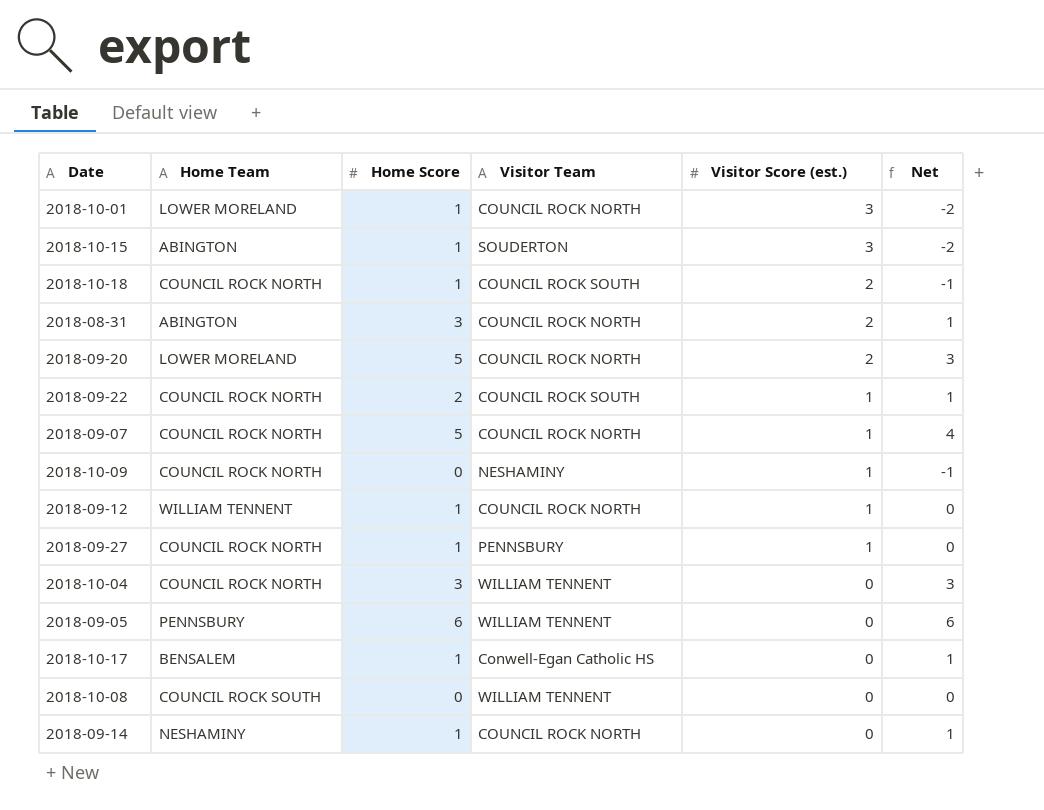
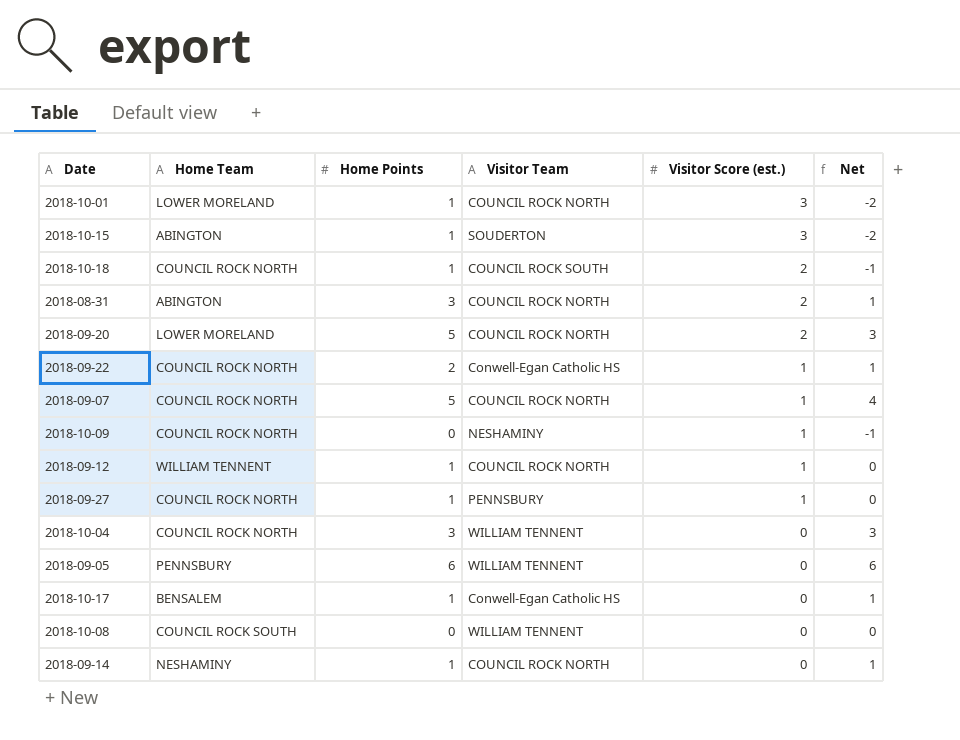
column name: Home Score -> Home Points
2018-09-22 | Visitor Team: COUNCIL ROCK SOUTH -> Conwell-Egan Catholic HS

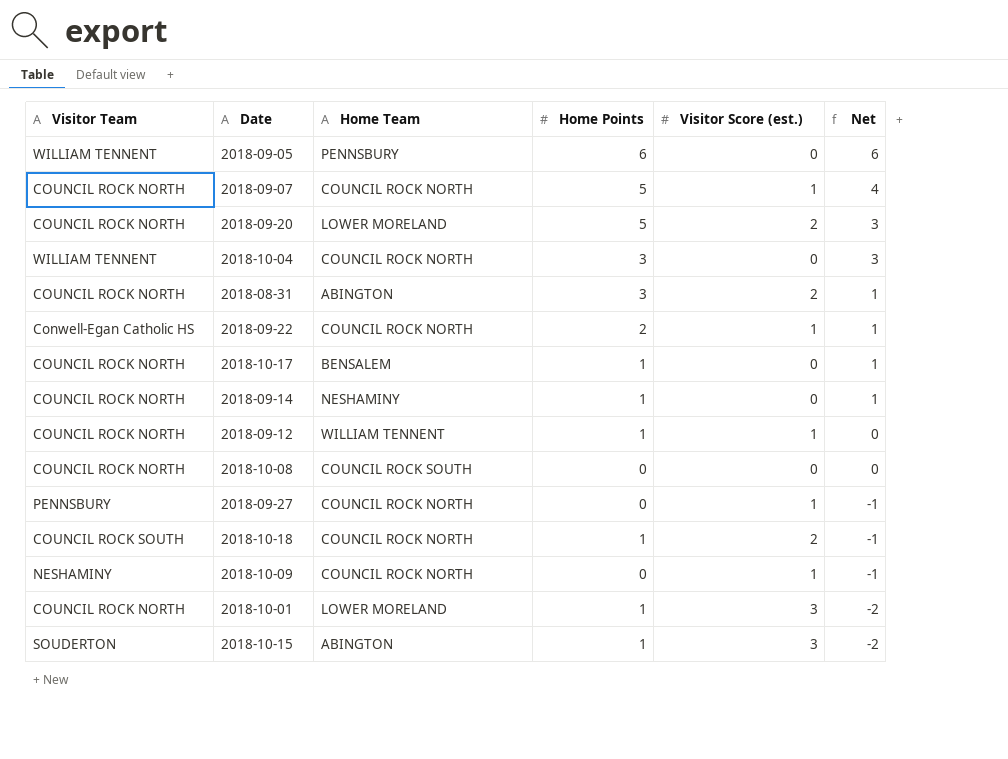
row order: Visitor Score (est.) descending -> Net descending
column Visitor Team | position: 4 -> 1
2018-10-17 | Visitor Team: Conwell-Egan Catholic HS -> COUNCIL ROCK NORTH
2018-10-08 | Visitor Team: WILLIAM TENNENT -> COUNCIL ROCK NORTH
2018-09-27 | Home Points: 1 -> 0
2018-09-27 | Net: 0 -> -1

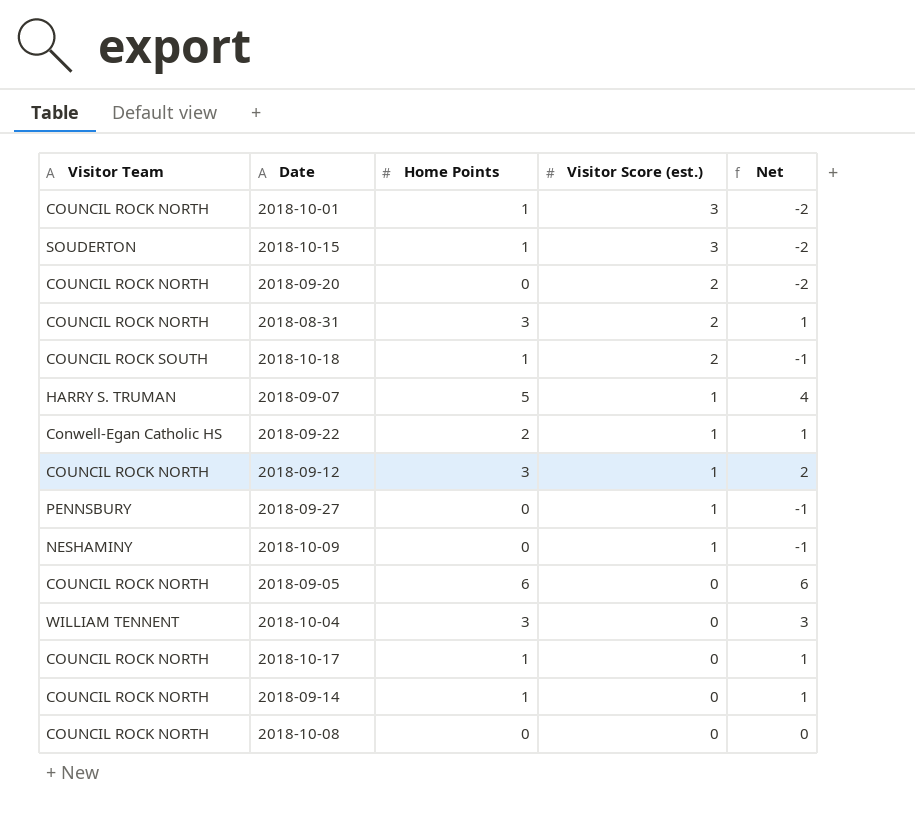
row order: Net descending -> Visitor Score (est.) descending
column Home Team | position: 3 -> none
2018-09-20 | Home Points: 5 -> 0
2018-09-20 | Net: 3 -> -2
2018-09-07 | Visitor Team: COUNCIL ROCK NORTH -> HARRY S. TRUMAN
2018-09-12 | Home Points: 1 -> 3
2018-09-12 | Net: 0 -> 2
2018-09-05 | Visitor Team: WILLIAM TENNENT -> COUNCIL ROCK NORTH

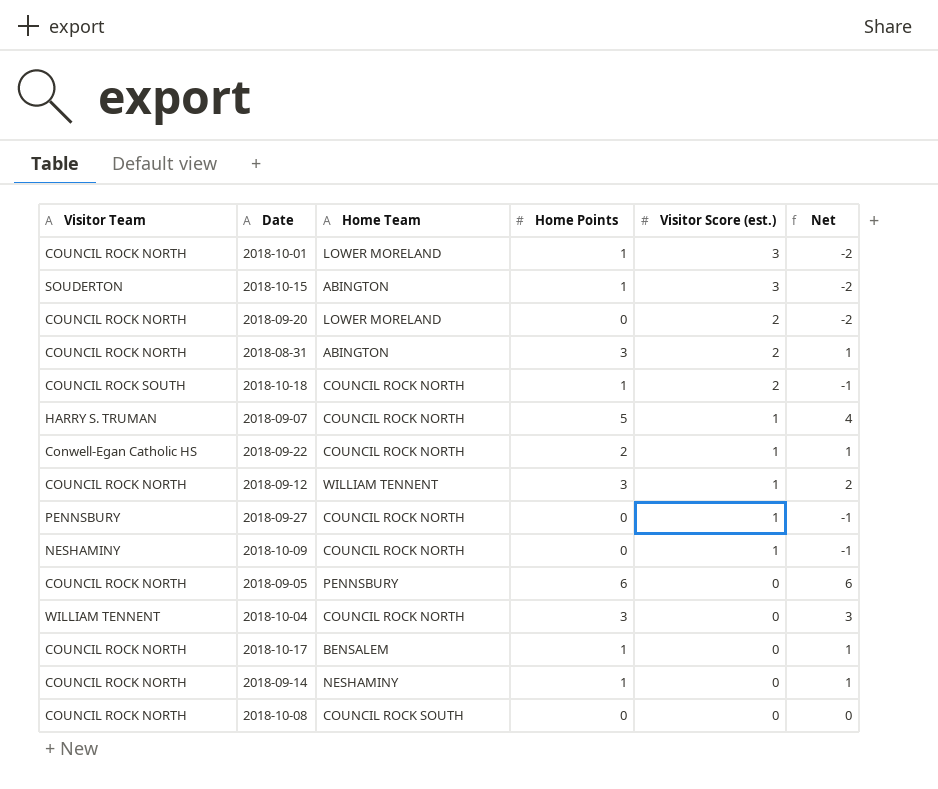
column Home Team | position: none -> 3

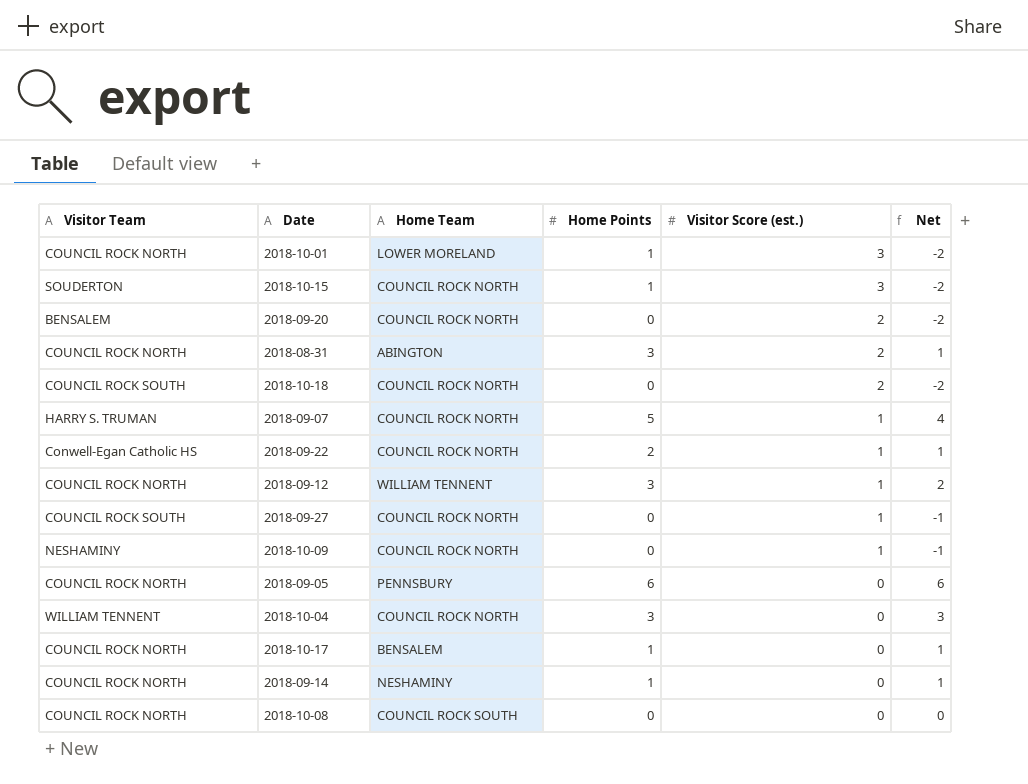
2018-10-15 | Home Team: ABINGTON -> COUNCIL ROCK NORTH
2018-09-20 | Visitor Team: COUNCIL ROCK NORTH -> BENSALEM
2018-09-20 | Home Team: LOWER MORELAND -> COUNCIL ROCK NORTH
2018-10-18 | Home Points: 1 -> 0
2018-10-18 | Net: -1 -> -2
2018-09-27 | Visitor Team: PENNSBURY -> COUNCIL ROCK SOUTH

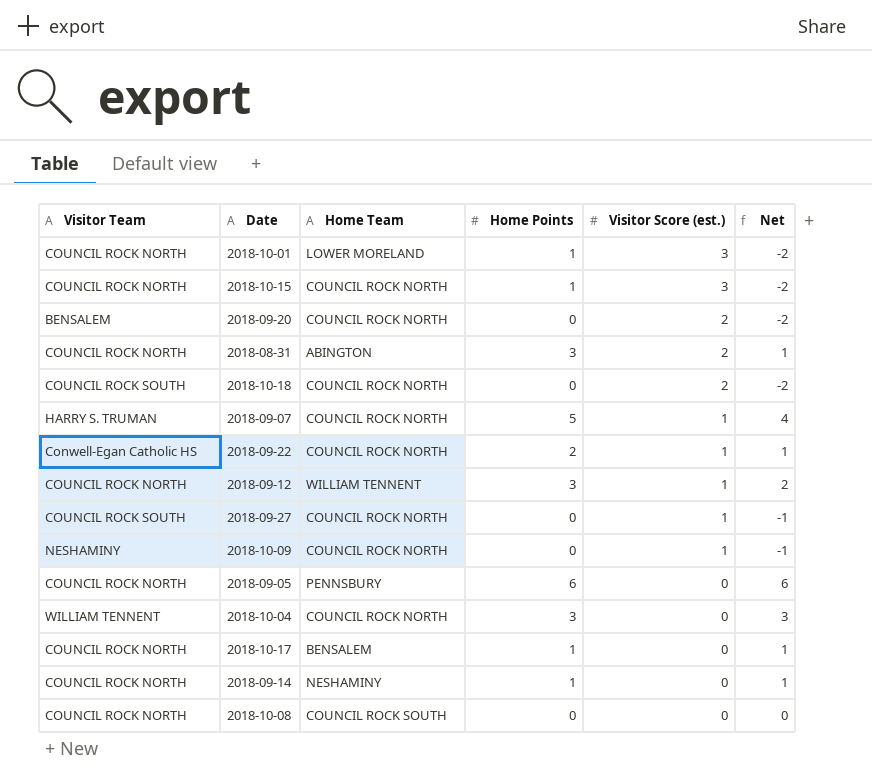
2018-10-15 | Visitor Team: SOUDERTON -> COUNCIL ROCK NORTH

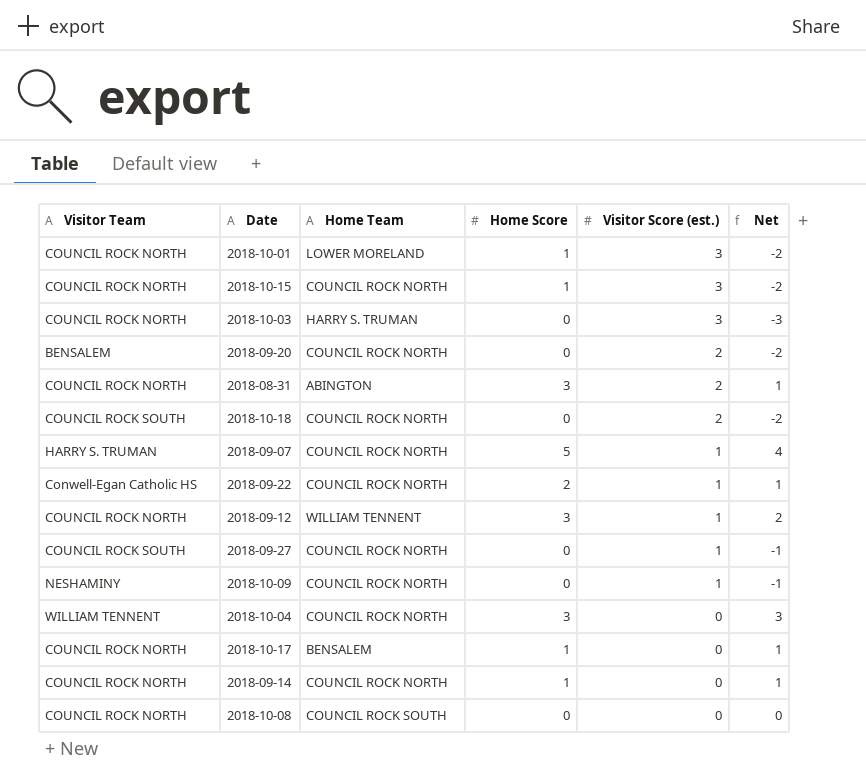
column name: Home Points -> Home Score
row 2018-09-05: COUNCIL ROCK NORTH | PENNSBURY | 6 | 0 | 6 -> none
row 2018-10-03: none -> COUNCIL ROCK NORTH | HARRY S. TRUMAN | 0 | 3 | -3
2018-09-14 | Home Team: NESHAMINY -> COUNCIL ROCK NORTH

